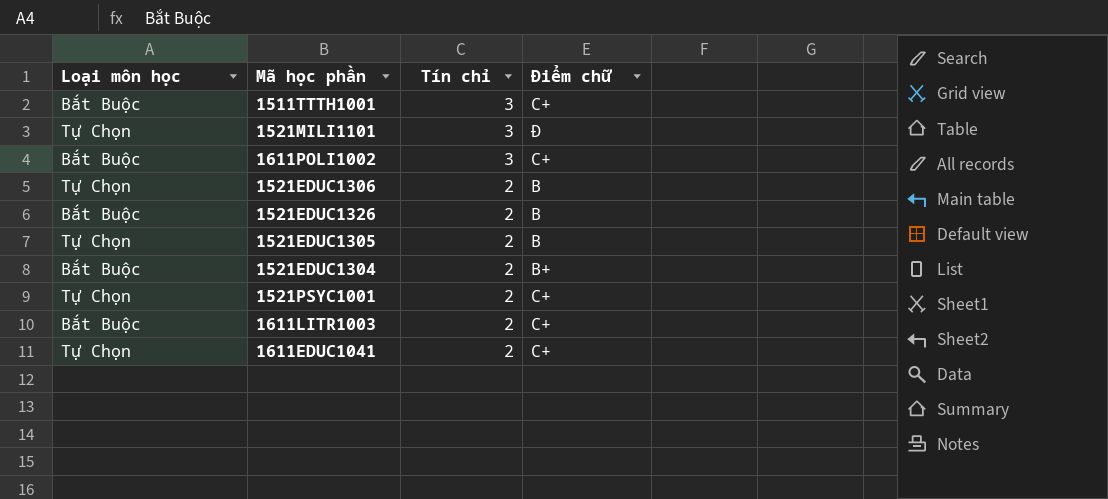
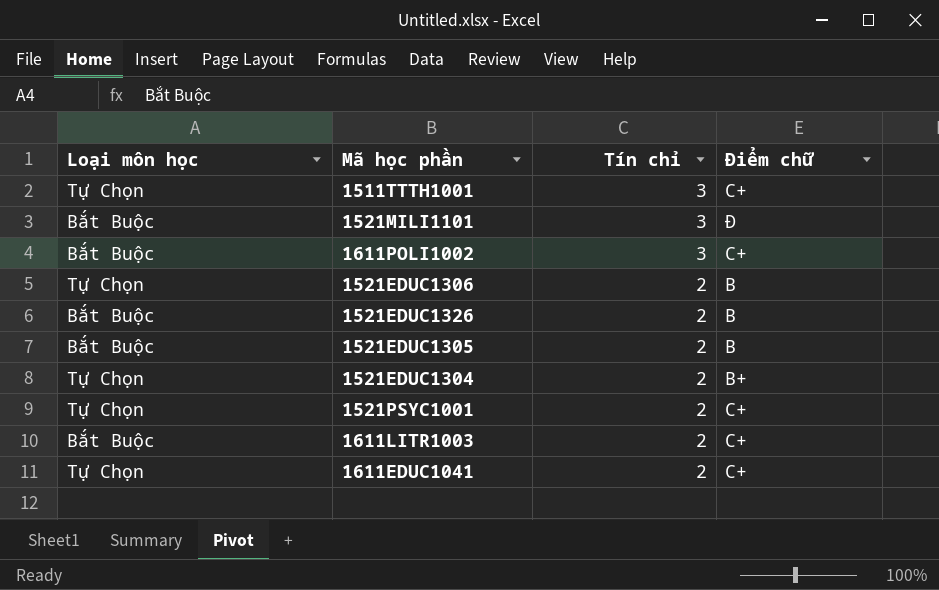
1511TTTH1001 | Loại môn học: Bắt Buộc -> Tự Chọn
1521MILI1101 | Loại môn học: Tự Chọn -> Bắt Buộc
1521EDUC1305 | Loại môn học: Tự Chọn -> Bắt Buộc
1521EDUC1304 | Loại môn học: Bắt Buộc -> Tự Chọn

